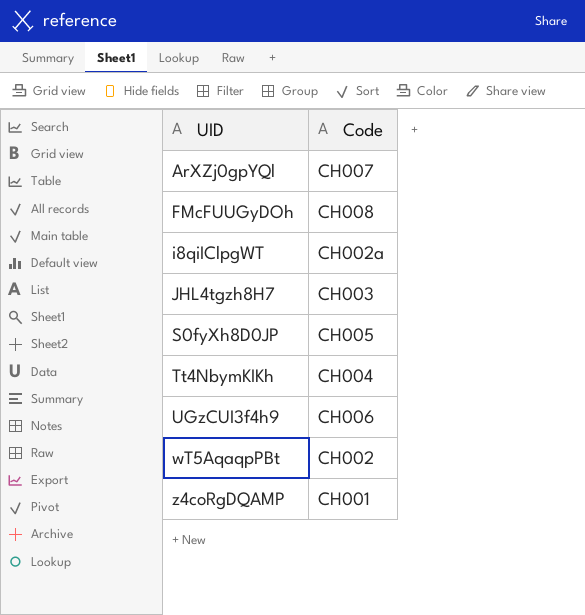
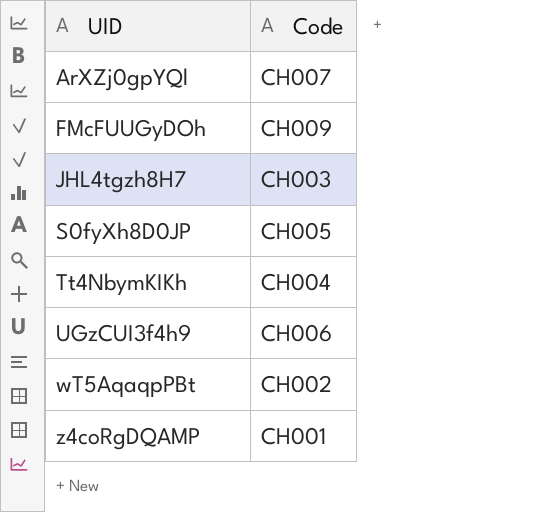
row i8qiIClpgWT: CH002a -> none
FMcFUUGyDOh | Code: CH008 -> CH009

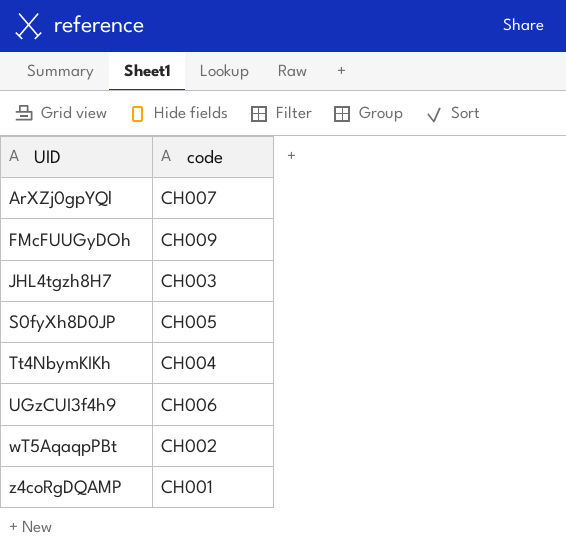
column name: Code -> code

